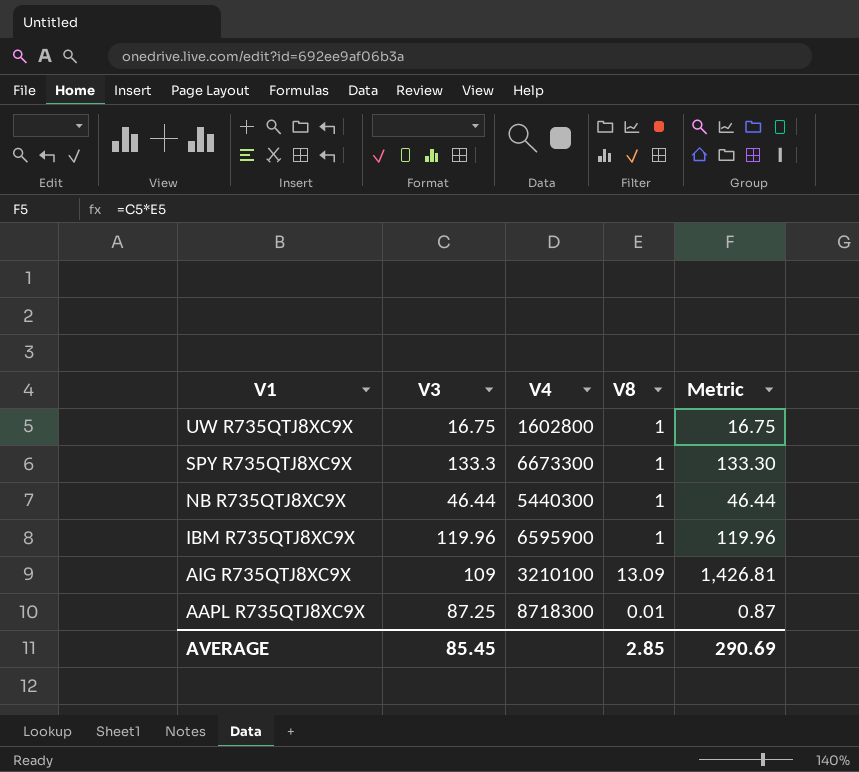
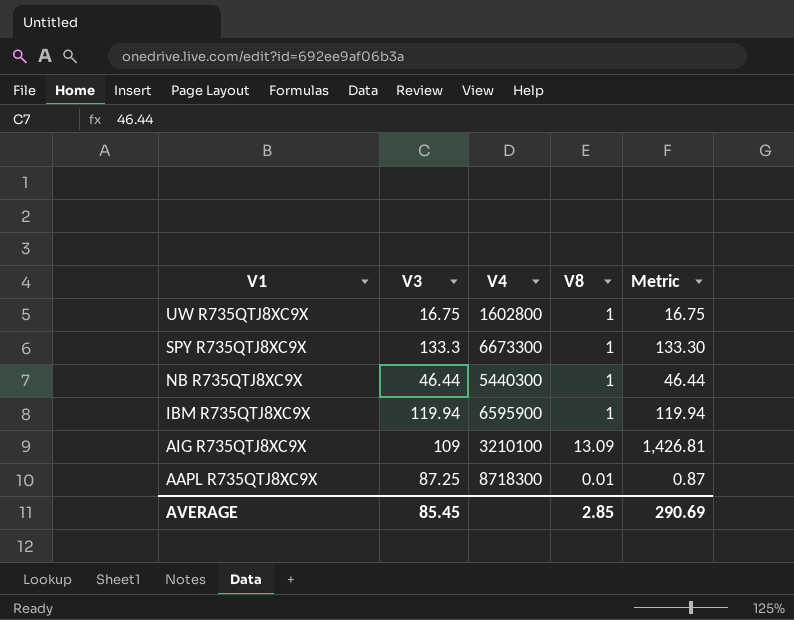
IBM R735QTJ8XC9X | V3: 119.96 -> 119.94
IBM R735QTJ8XC9X | Metric: 119.96 -> 119.94

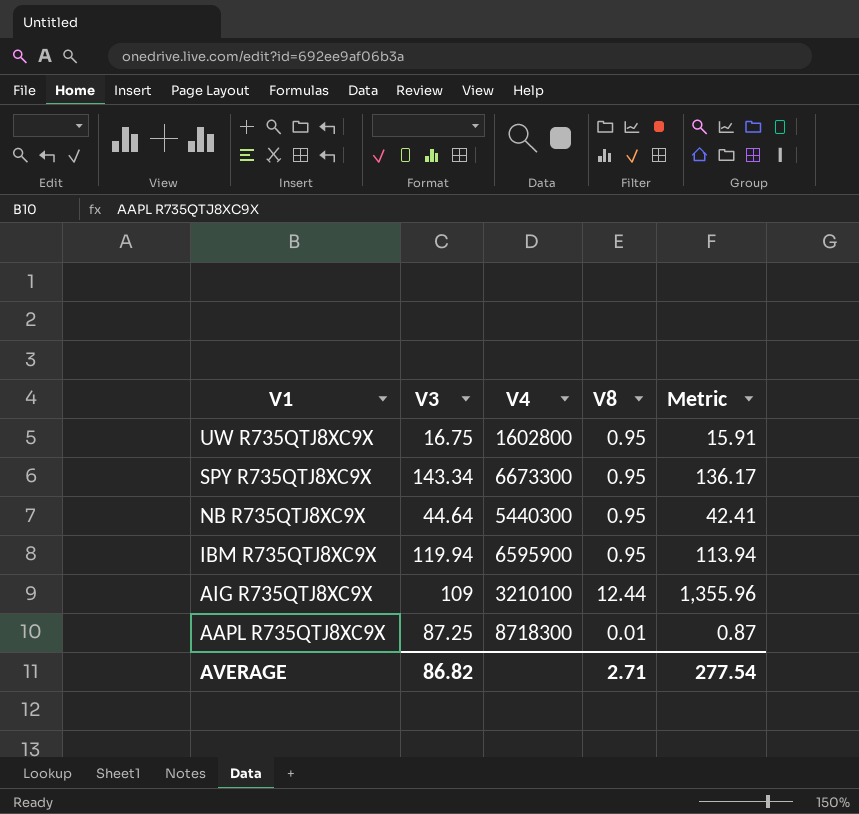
UW R735QTJ8XC9X | V8: 1 -> 0.95
UW R735QTJ8XC9X | Metric: 16.75 -> 15.91
SPY R735QTJ8XC9X | V3: 133.3 -> 143.34
SPY R735QTJ8XC9X | V8: 1 -> 0.95
SPY R735QTJ8XC9X | Metric: 133.30 -> 136.17
NB R735QTJ8XC9X | V3: 46.44 -> 44.64
NB R735QTJ8XC9X | V8: 1 -> 0.95
NB R735QTJ8XC9X | Metric: 46.44 -> 42.41
IBM R735QTJ8XC9X | V8: 1 -> 0.95
IBM R735QTJ8XC9X | Metric: 119.94 -> 113.94
AIG R735QTJ8XC9X | V8: 13.09 -> 12.44
AIG R735QTJ8XC9X | Metric: 1,426.81 -> 1,355.96
AVERAGE | V3: 85.45 -> 86.82
AVERAGE | V8: 2.85 -> 2.71
AVERAGE | Metric: 290.69 -> 277.54

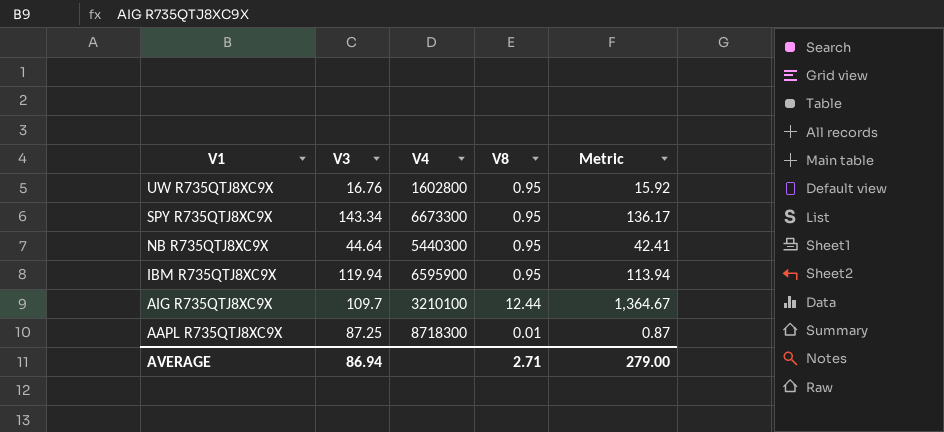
UW R735QTJ8XC9X | V3: 16.75 -> 16.76
UW R735QTJ8XC9X | Metric: 15.91 -> 15.92
AIG R735QTJ8XC9X | V3: 109 -> 109.7
AIG R735QTJ8XC9X | Metric: 1,355.96 -> 1,364.67
AVERAGE | V3: 86.82 -> 86.94
AVERAGE | Metric: 277.54 -> 279.00

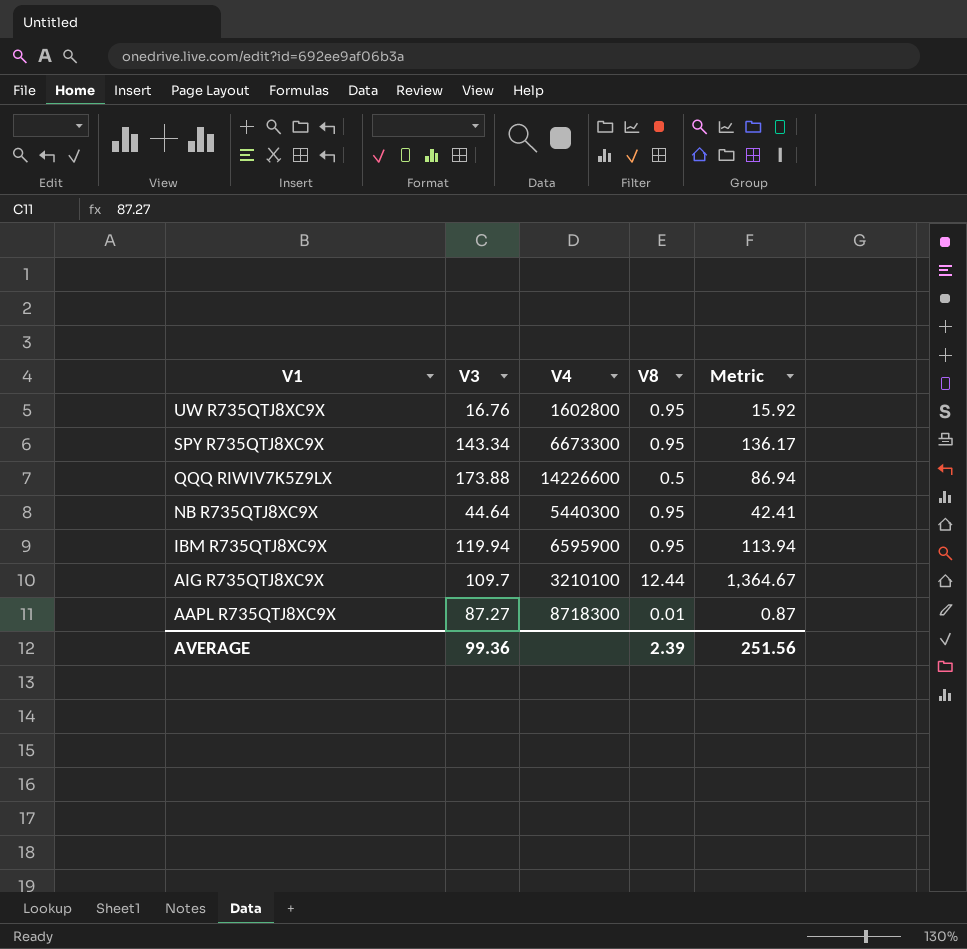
row QQQ RIWIV7K5Z9LX: none -> 173.88 | 14226600 | 0.5 | 86.94
AAPL R735QTJ8XC9X | V3: 87.25 -> 87.27
AVERAGE | V3: 86.94 -> 99.36
AVERAGE | V8: 2.71 -> 2.39
AVERAGE | Metric: 279.00 -> 251.56

